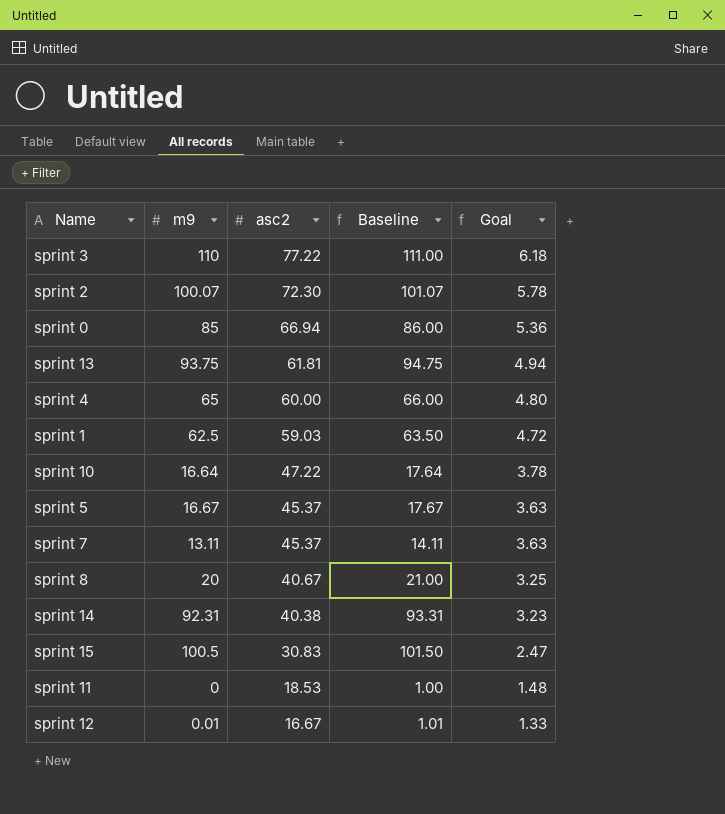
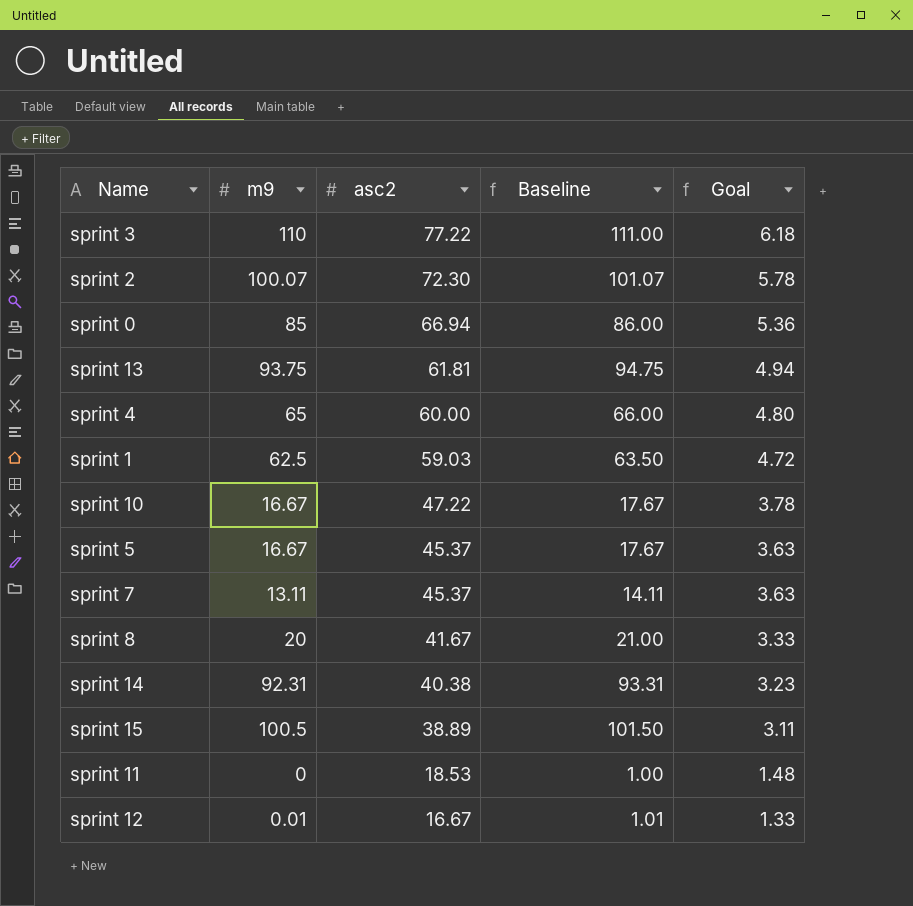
sprint 10 | m9: 16.64 -> 16.67
sprint 10 | Baseline: 17.64 -> 17.67
sprint 8 | asc2: 40.67 -> 41.67
sprint 8 | Goal: 3.25 -> 3.33
sprint 15 | asc2: 30.83 -> 38.89
sprint 15 | Goal: 2.47 -> 3.11

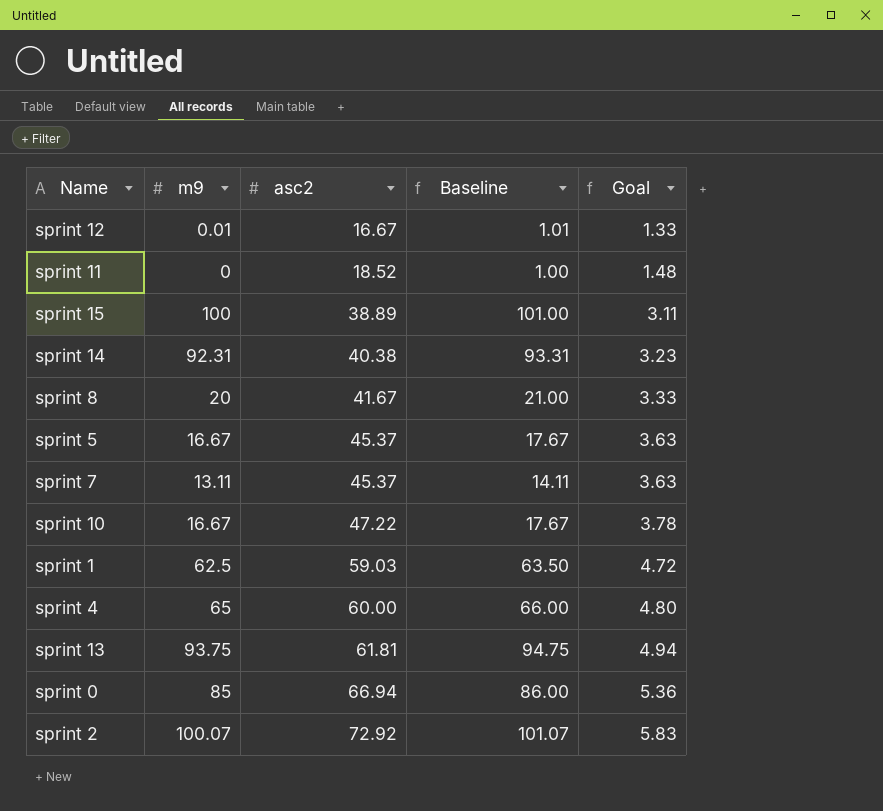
row order: asc2 descending -> asc2 ascending
row sprint 3: 110 | 77.22 | 111.00 | 6.18 -> none
sprint 11 | asc2: 18.53 -> 18.52
sprint 15 | m9: 100.5 -> 100
sprint 15 | Baseline: 101.50 -> 101.00
sprint 2 | asc2: 72.30 -> 72.92
sprint 2 | Goal: 5.78 -> 5.83

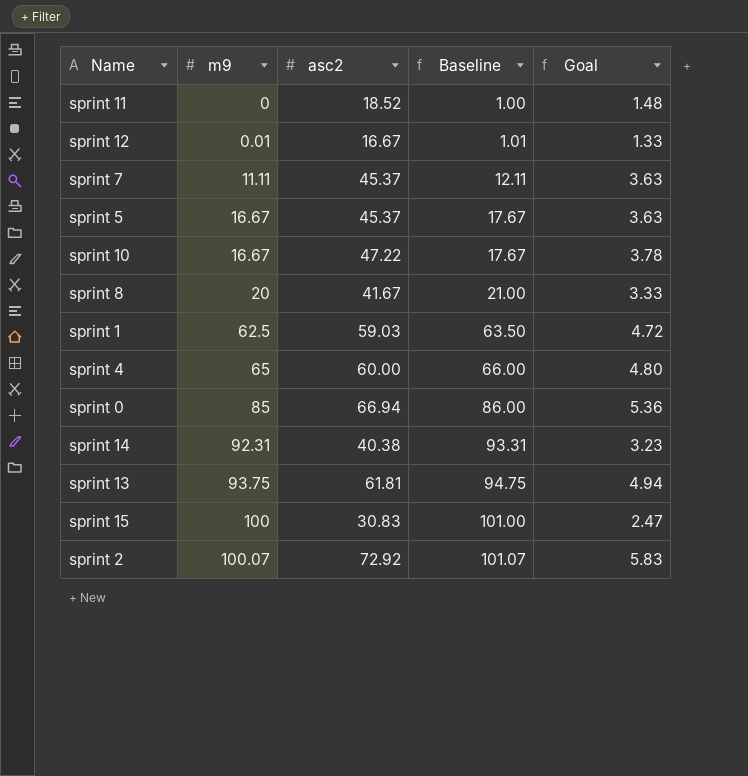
row order: asc2 ascending -> m9 ascending
sprint 7 | m9: 13.11 -> 11.11
sprint 7 | Baseline: 14.11 -> 12.11
sprint 15 | asc2: 38.89 -> 30.83
sprint 15 | Goal: 3.11 -> 2.47

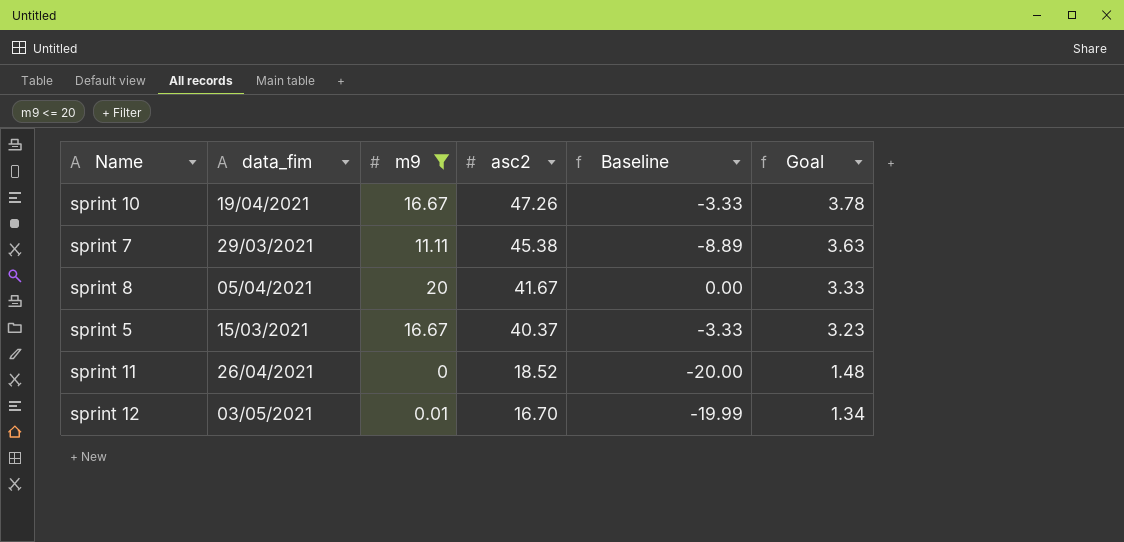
filter: none -> m9 <= 20
row order: m9 ascending -> asc2 descending
column data_fim | position: none -> 2
column Baseline | formula: [m9] + 1 -> [m9] - 20
sprint 10 | asc2: 47.22 -> 47.26
sprint 7 | asc2: 45.37 -> 45.38
sprint 5 | asc2: 45.37 -> 40.37
sprint 5 | Goal: 3.63 -> 3.23
sprint 12 | asc2: 16.67 -> 16.70
sprint 12 | Goal: 1.33 -> 1.34

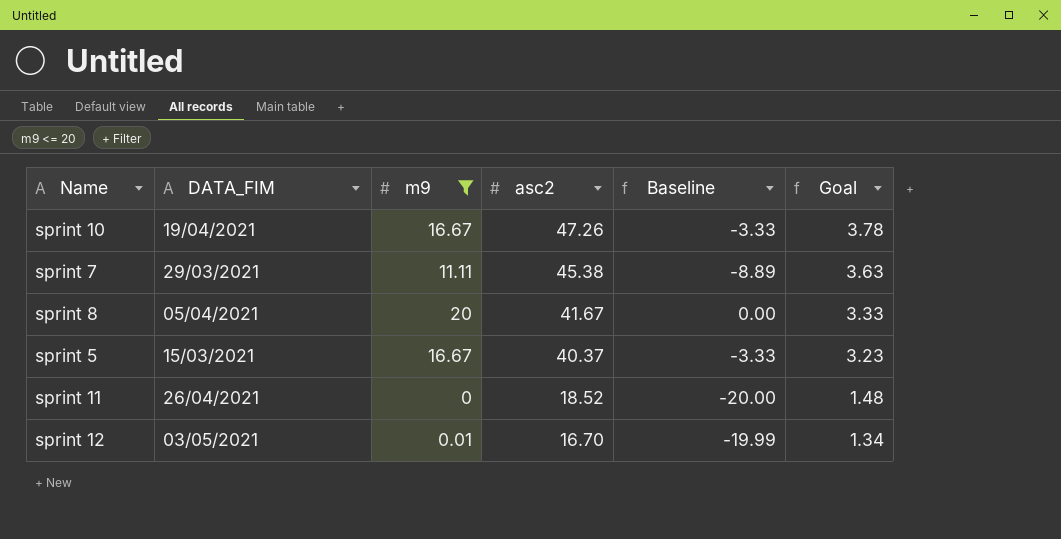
column name: data_fim -> DATA_FIM

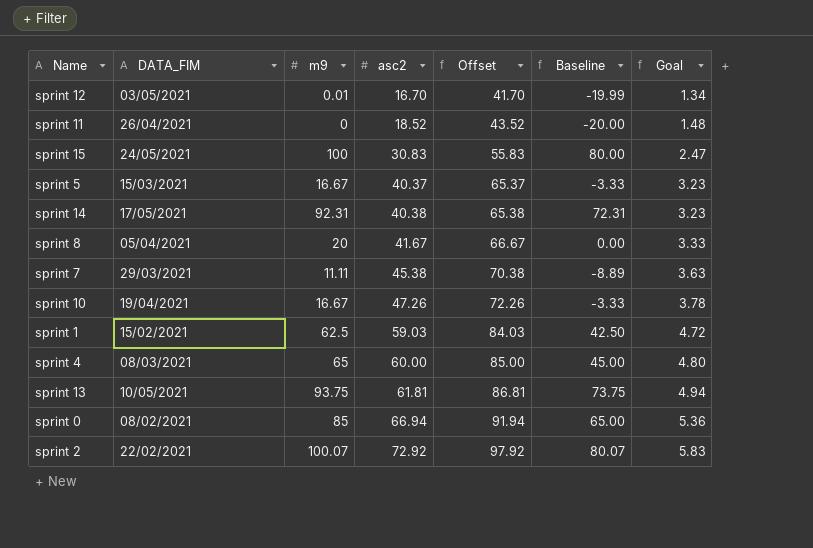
filter: m9 <= 20 -> none
row order: asc2 descending -> asc2 ascending
column Offset | formula: none -> [asc2] + 25

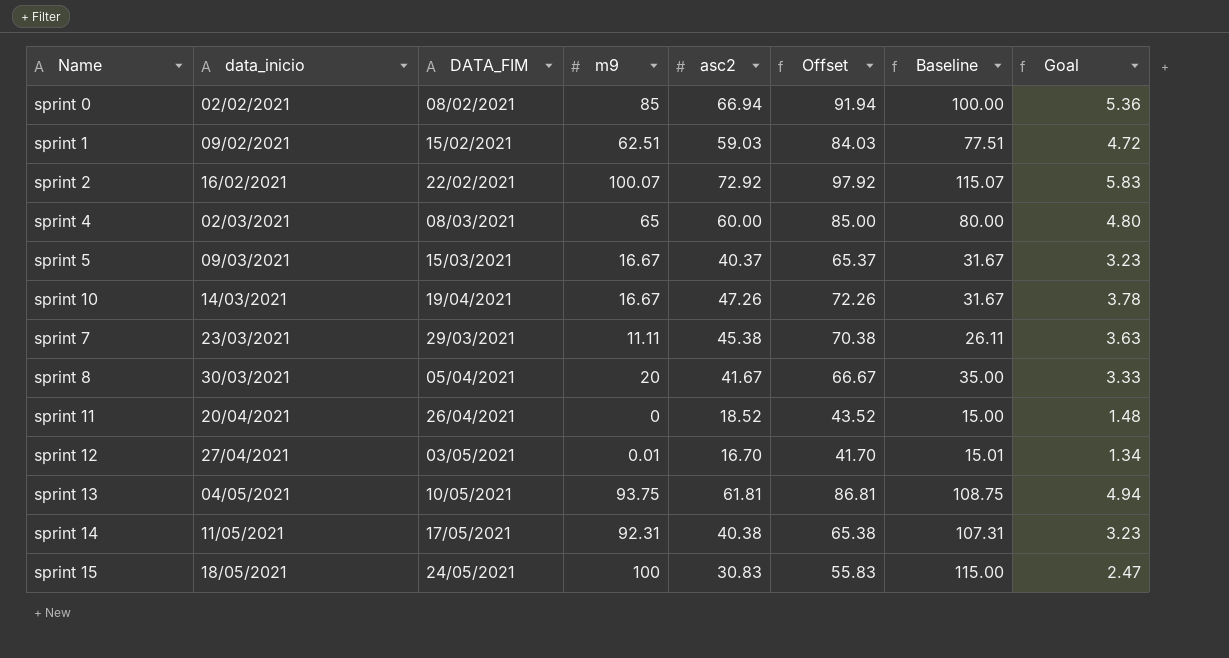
row order: asc2 ascending -> data_inicio ascending
column data_inicio | position: none -> 2
column Baseline | formula: [m9] - 20 -> [m9] + 15
sprint 1 | m9: 62.5 -> 62.51

